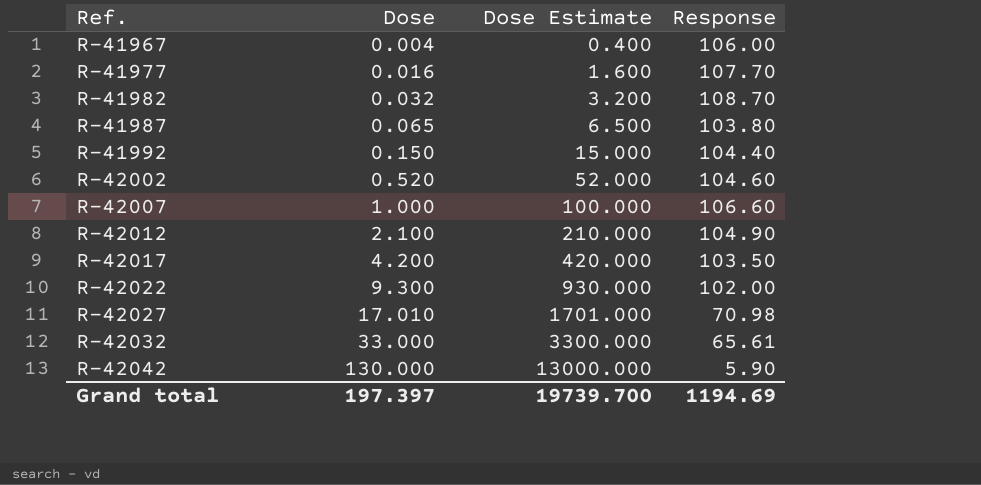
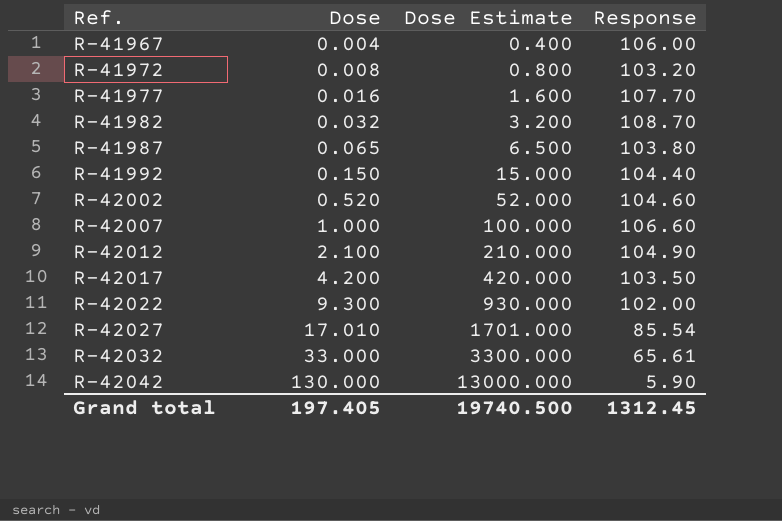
row R-41972: none -> 0.008 | 0.800 | 103.20
R-42027 | Response: 70.98 -> 85.54
Grand total | Dose: 197.397 -> 197.405
Grand total | Dose Estimate: 19739.700 -> 19740.500
Grand total | Response: 1194.69 -> 1312.45

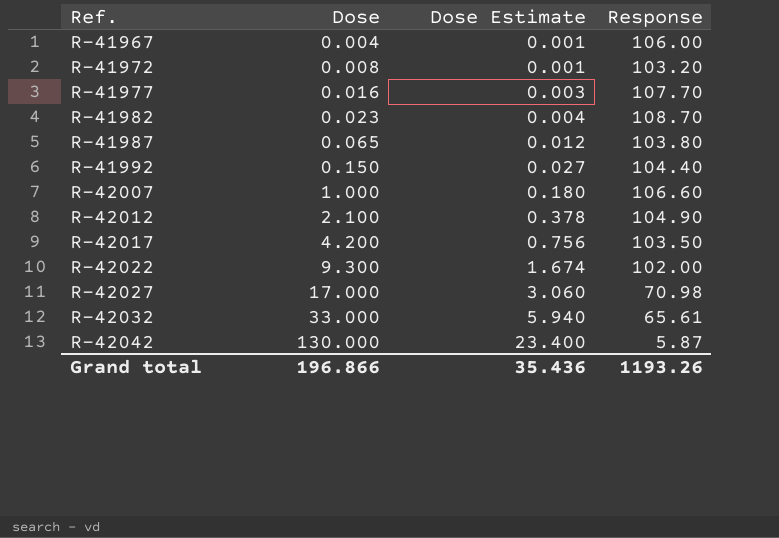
column Dose Estimate | formula: [Dose] * 100 -> [Dose] * 0.18
row R-42002: 0.520 | 52.000 | 104.60 -> none
R-41982 | Dose: 0.032 -> 0.023
R-42027 | Dose: 17.010 -> 17.000
R-42027 | Response: 85.54 -> 70.98
R-42042 | Response: 5.90 -> 5.87
Grand total | Dose: 197.405 -> 196.866
Grand total | Dose Estimate: 19740.500 -> 35.436
Grand total | Response: 1312.45 -> 1193.26

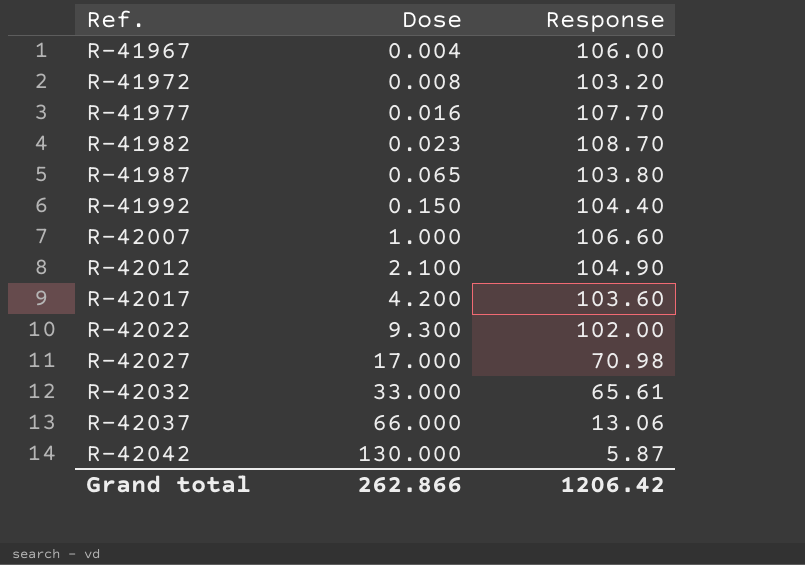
column Dose Estimate | formula: [Dose] * 0.18 -> none
R-42017 | Response: 103.50 -> 103.60
row R-42037: none -> 66.000 | 13.06
Grand total | Dose: 196.866 -> 262.866
Grand total | Response: 1193.26 -> 1206.42

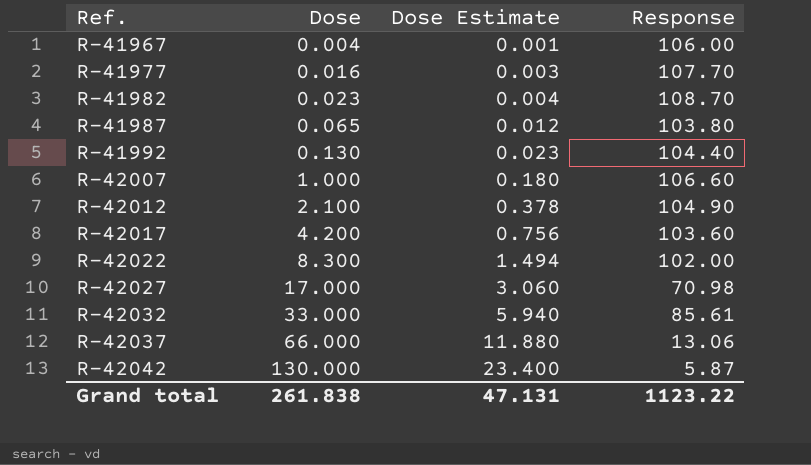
column Dose Estimate | formula: none -> [Dose] * 0.18
row R-41972: 0.008 | 103.20 -> none
R-41992 | Dose: 0.150 -> 0.130
R-42022 | Dose: 9.300 -> 8.300
R-42032 | Response: 65.61 -> 85.61
Grand total | Dose: 262.866 -> 261.838
Grand total | Response: 1206.42 -> 1123.22

